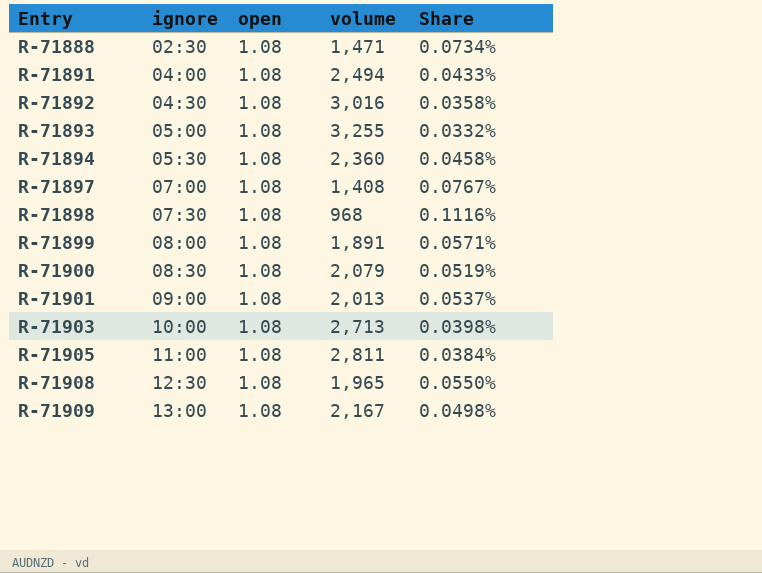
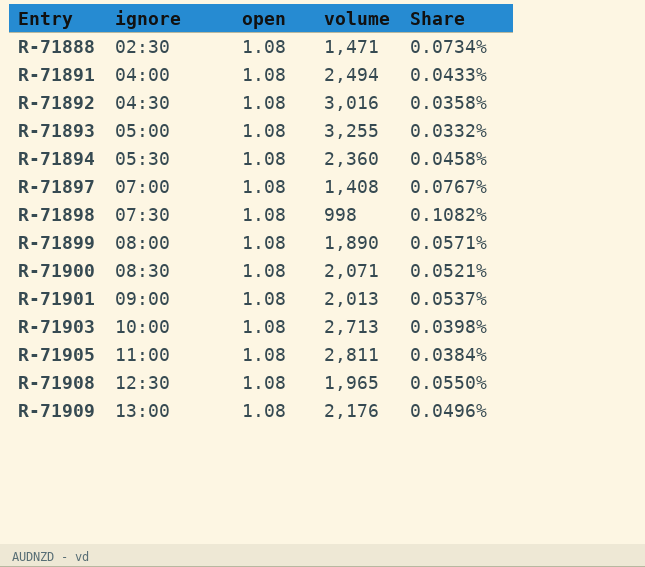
R-71898 | volume: 968 -> 998
R-71898 | Share: 0.1116% -> 0.1082%
R-71899 | volume: 1,891 -> 1,890
R-71900 | volume: 2,079 -> 2,071
R-71900 | Share: 0.0519% -> 0.0521%
R-71909 | volume: 2,167 -> 2,176
R-71909 | Share: 0.0498% -> 0.0496%

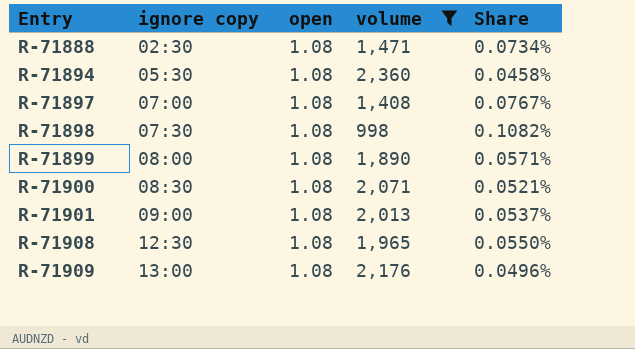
filter: none -> volume <= 2,360
column name: ignore -> ignore copy

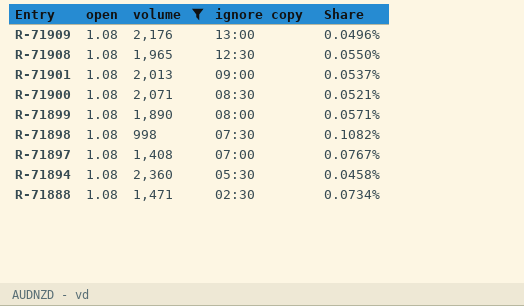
row order: Entry ascending -> Entry descending
column ignore copy | position: 2 -> 4

